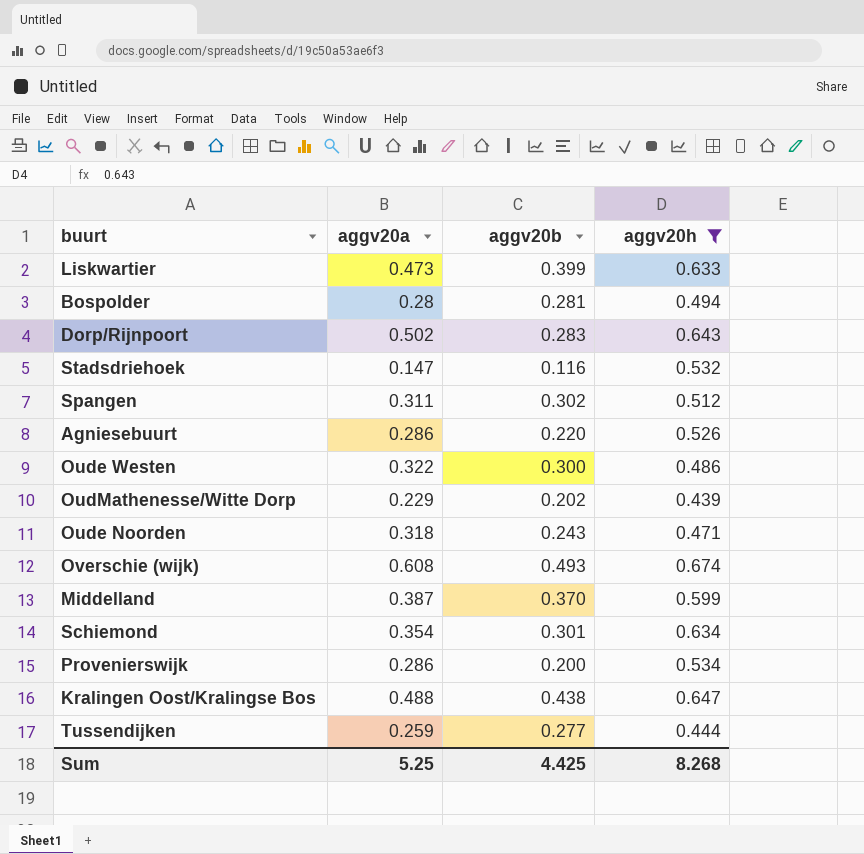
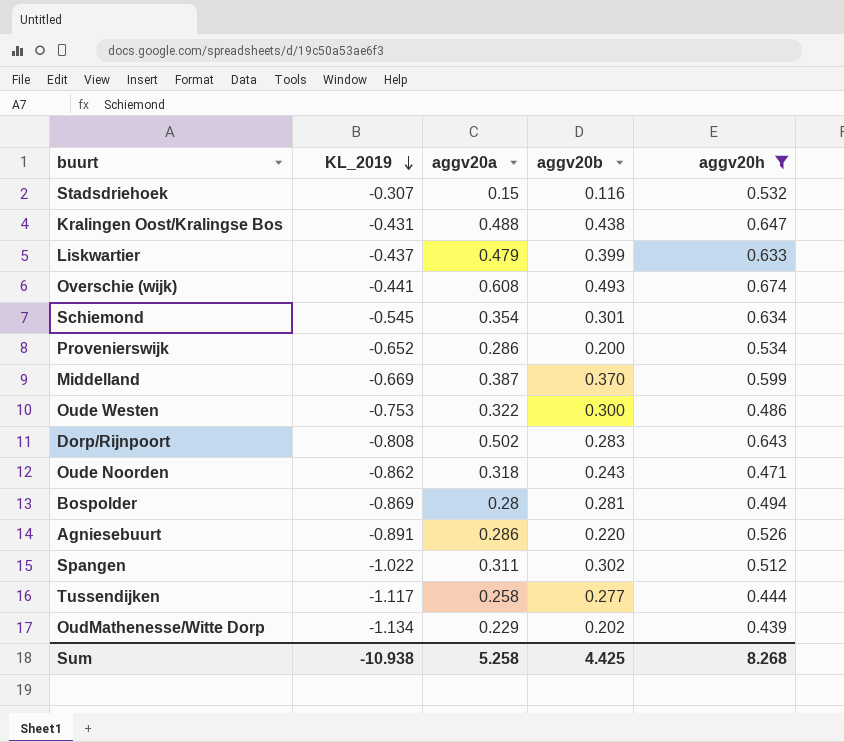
row order: none -> KL_2019 descending
column KL_2019 | position: none -> 2
Stadsdriehoek | aggv20a: 0.147 -> 0.15
Liskwartier | aggv20a: 0.473 -> 0.479
Tussendijken | aggv20a: 0.259 -> 0.258
Sum | aggv20a: 5.25 -> 5.258

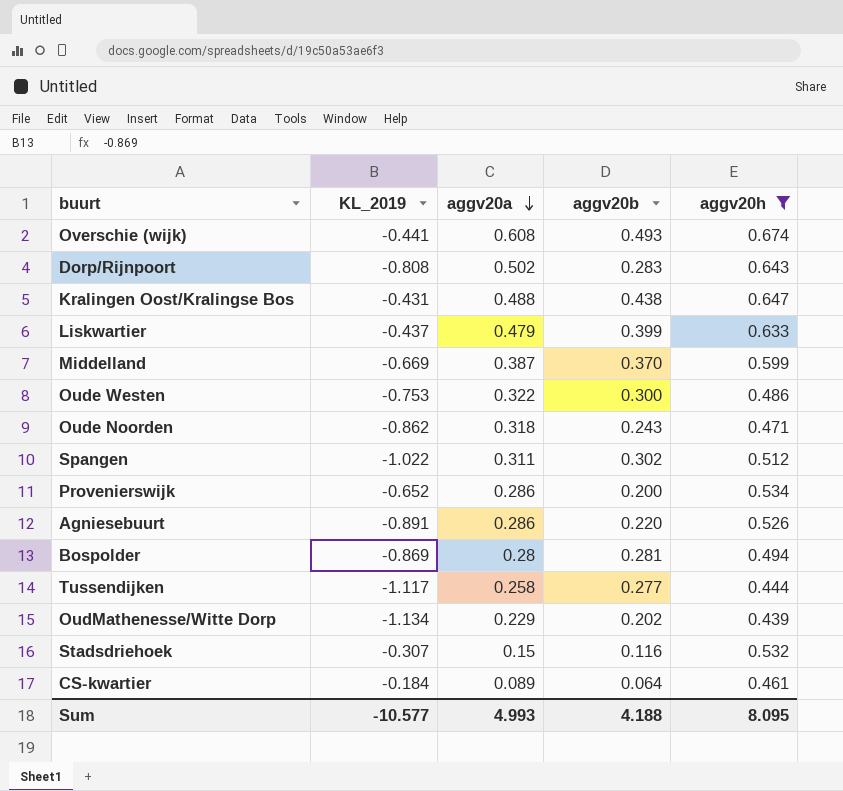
row order: KL_2019 descending -> aggv20a descending
row Schiemond: -0.545 | 0.354 | 0.301 | 0.634 -> none
row CS-kwartier: none -> -0.184 | 0.089 | 0.064 | 0.461
Sum | KL_2019: -10.938 -> -10.577
Sum | aggv20a: 5.258 -> 4.993
Sum | aggv20b: 4.425 -> 4.188
Sum | aggv20h: 8.268 -> 8.095

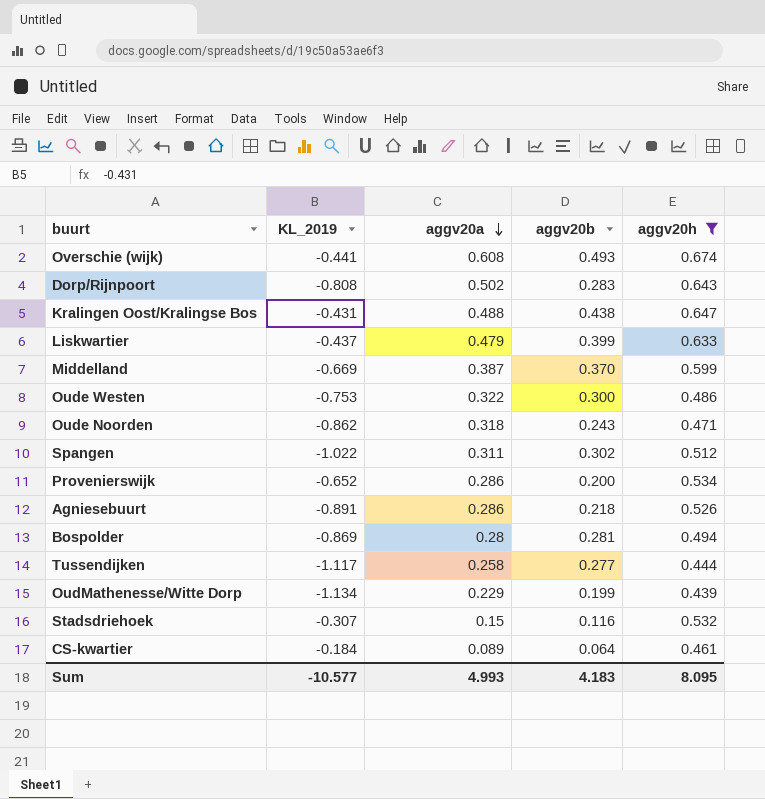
Agniesebuurt | aggv20b: 0.220 -> 0.218
OudMathenesse/Witte Dorp | aggv20b: 0.202 -> 0.199
Sum | aggv20b: 4.188 -> 4.183

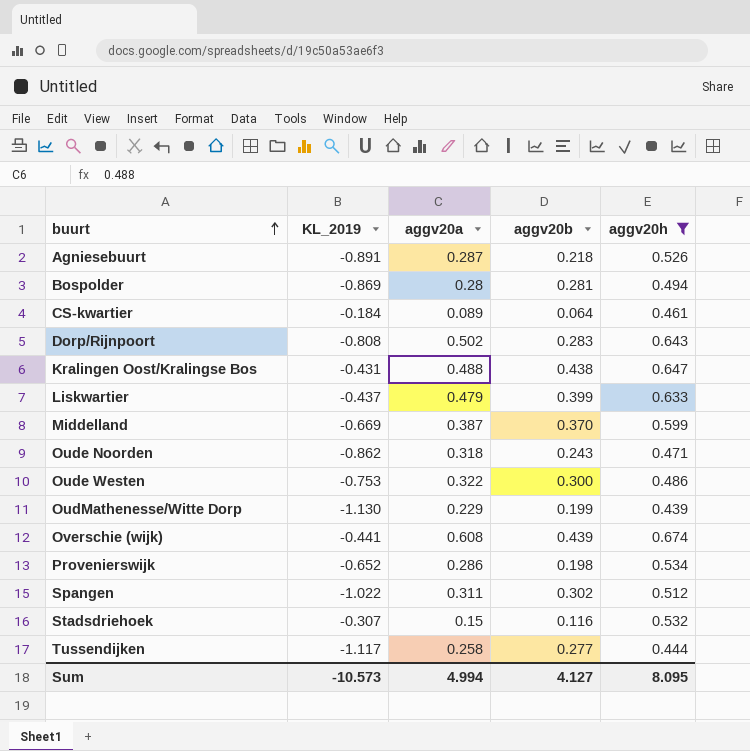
row order: aggv20a descending -> buurt ascending
Agniesebuurt | aggv20a: 0.286 -> 0.287
OudMathenesse/Witte Dorp | KL_2019: -1.134 -> -1.130
Overschie (wijk) | aggv20b: 0.493 -> 0.439
Provenierswijk | aggv20b: 0.200 -> 0.198
Sum | KL_2019: -10.577 -> -10.573
Sum | aggv20a: 4.993 -> 4.994
Sum | aggv20b: 4.183 -> 4.127

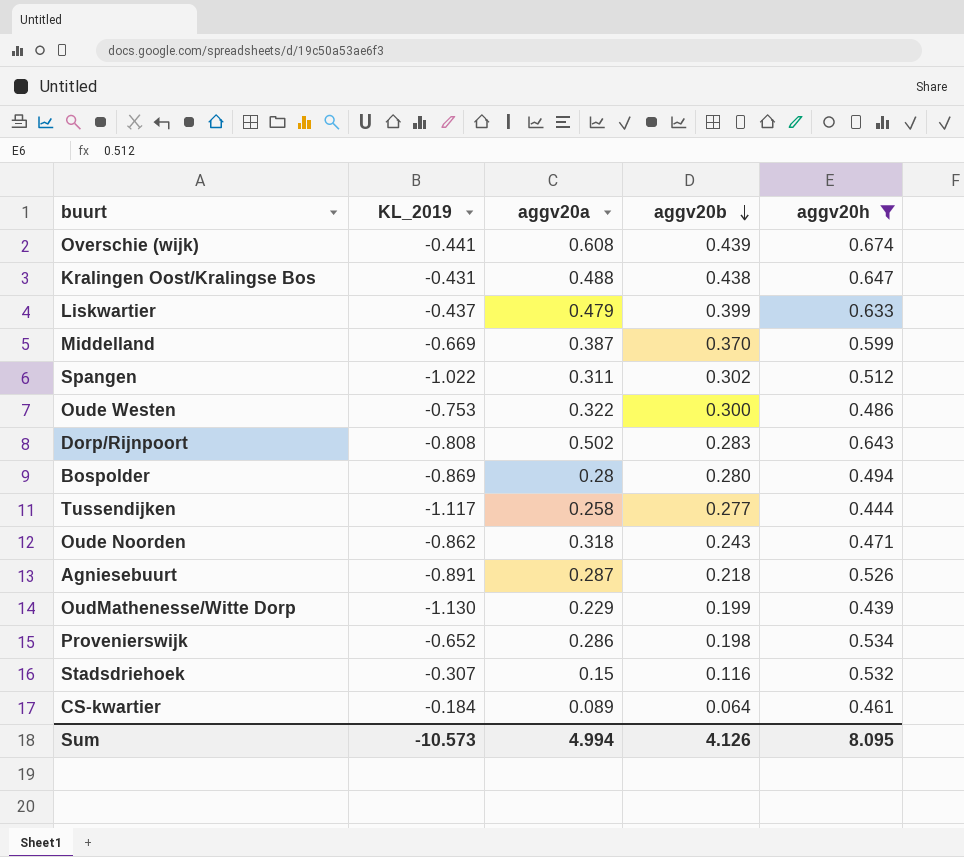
row order: buurt ascending -> aggv20b descending
Bospolder | aggv20b: 0.281 -> 0.280
Sum | aggv20b: 4.127 -> 4.126

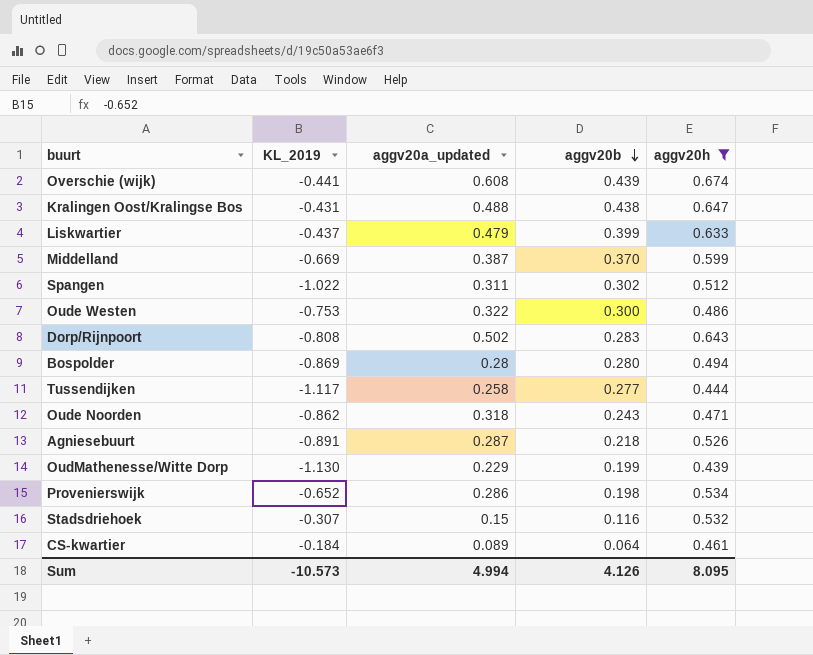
column name: aggv20a -> aggv20a_updated

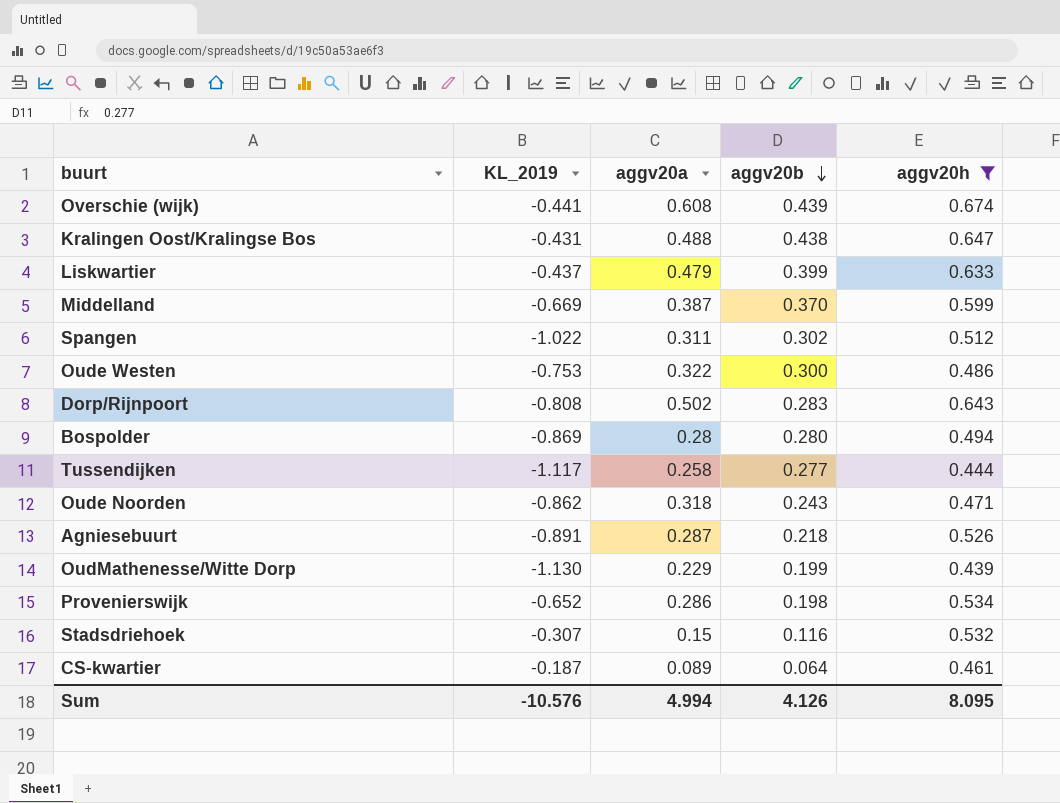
column name: aggv20a_updated -> aggv20a
CS-kwartier | KL_2019: -0.184 -> -0.187
Sum | KL_2019: -10.573 -> -10.576

